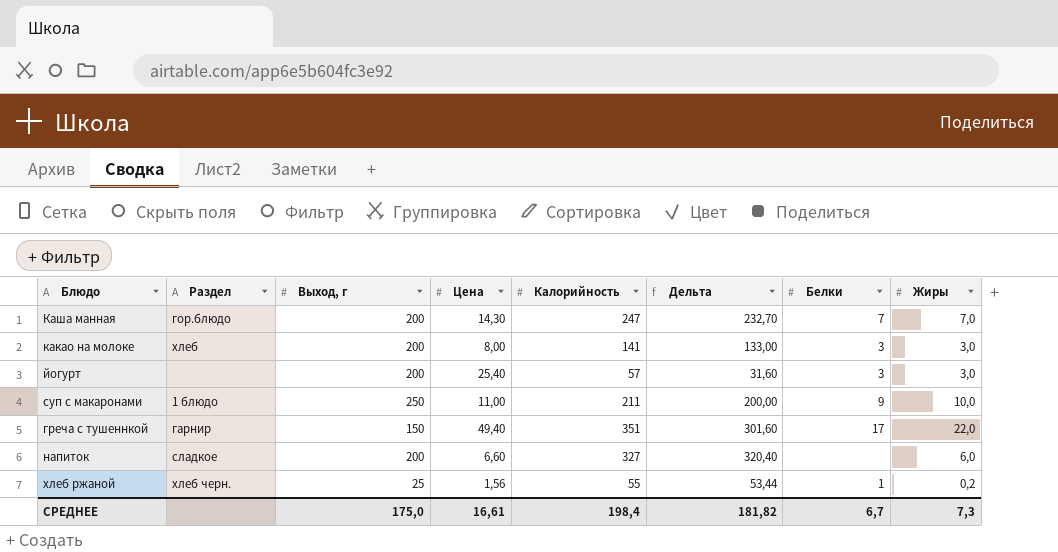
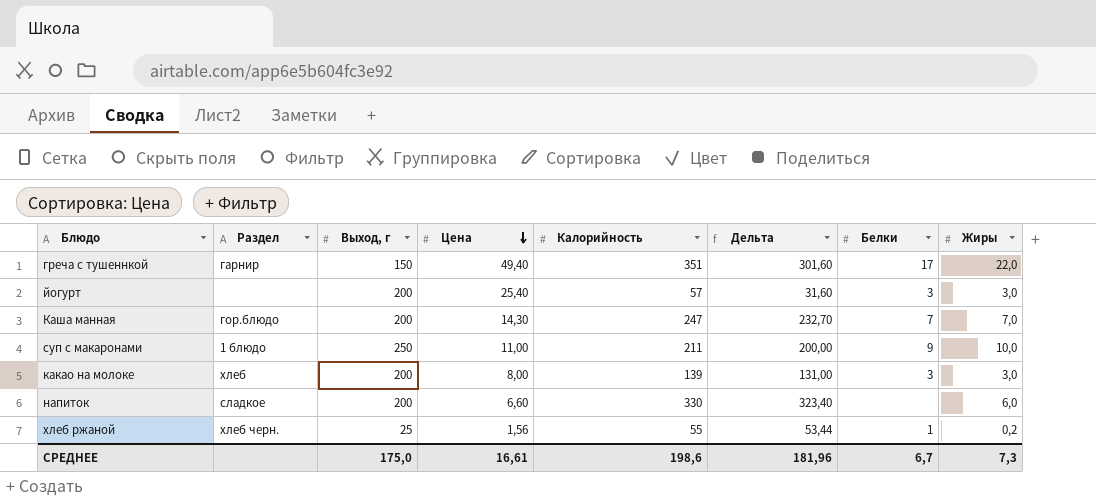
row order: none -> Цена descending
какао на молоке | Калорийность: 141 -> 139
какао на молоке | Дельта: 133,00 -> 131,00
напиток | Калорийность: 327 -> 330
напиток | Дельта: 320,40 -> 323,40
СРЕДНЕЕ | Калорийность: 198,4 -> 198,6
СРЕДНЕЕ | Дельта: 181,82 -> 181,96

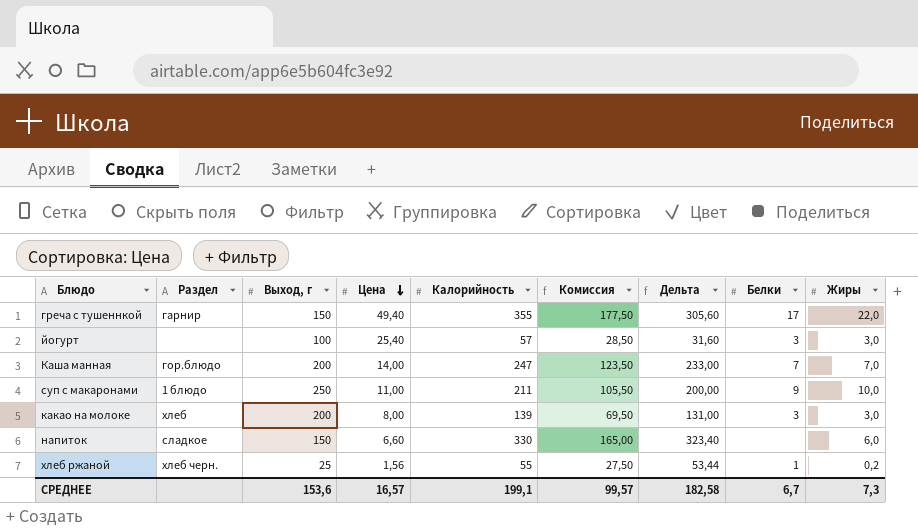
column Комиссия | formula: none -> [Калорийность] * 0,5
греча с тушеннкой | Калорийность: 351 -> 355
греча с тушеннкой | Дельта: 301,60 -> 305,60
йогурт | Выход, г: 200 -> 100
Каша манная | Цена: 14,30 -> 14,00
Каша манная | Дельта: 232,70 -> 233,00
напиток | Выход, г: 200 -> 150
СРЕДНЕЕ | Выход, г: 175,0 -> 153,6
СРЕДНЕЕ | Цена: 16,61 -> 16,57
СРЕДНЕЕ | Калорийность: 198,6 -> 199,1
СРЕДНЕЕ | Дельта: 181,96 -> 182,58

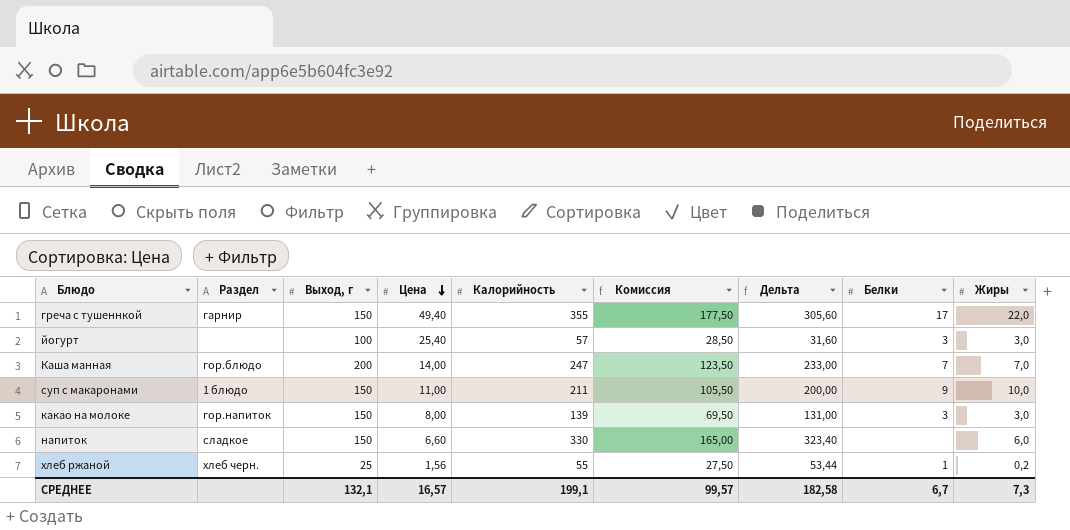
суп с макаронами | Выход, г: 250 -> 150
какао на молоке | Раздел: хлеб -> гор.напиток
какао на молоке | Выход, г: 200 -> 150
СРЕДНЕЕ | Выход, г: 153,6 -> 132,1

